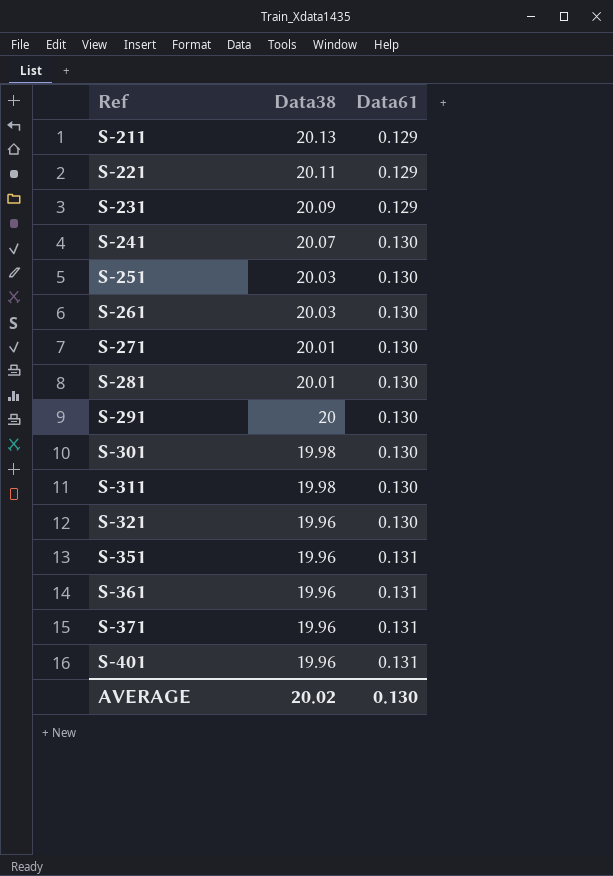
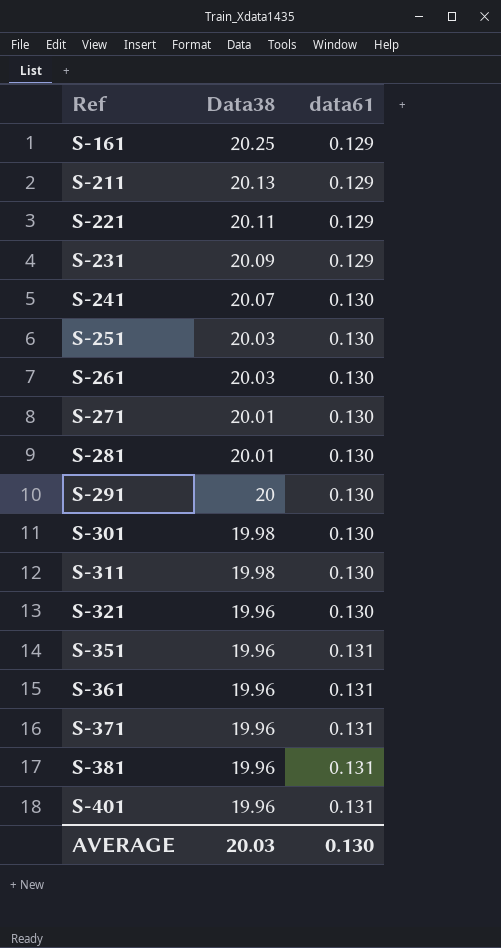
column name: Data61 -> data61
row S-161: none -> 20.25 | 0.129
row S-381: none -> 19.96 | 0.131
AVERAGE | Data38: 20.02 -> 20.03

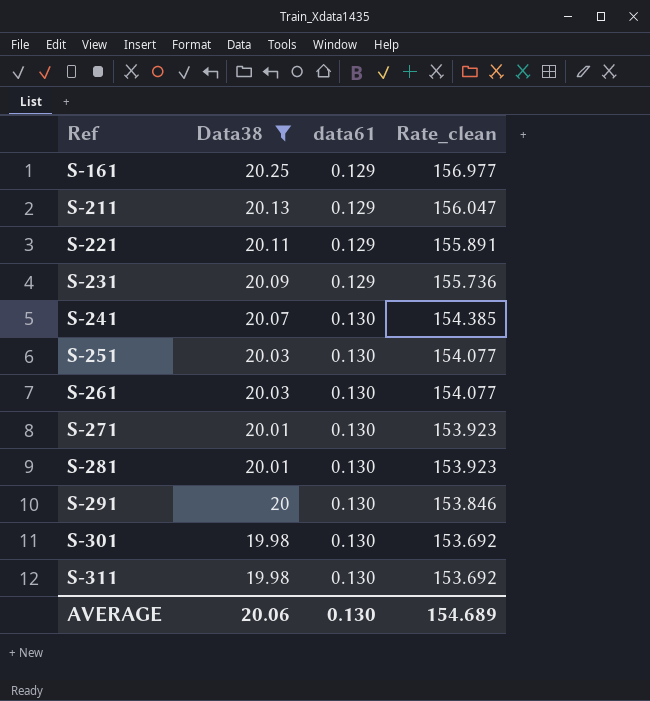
filter: none -> Data38 != 19.96
column Rate_clean | formula: none -> [Data38] / [data61]
AVERAGE | Data38: 20.03 -> 20.06

